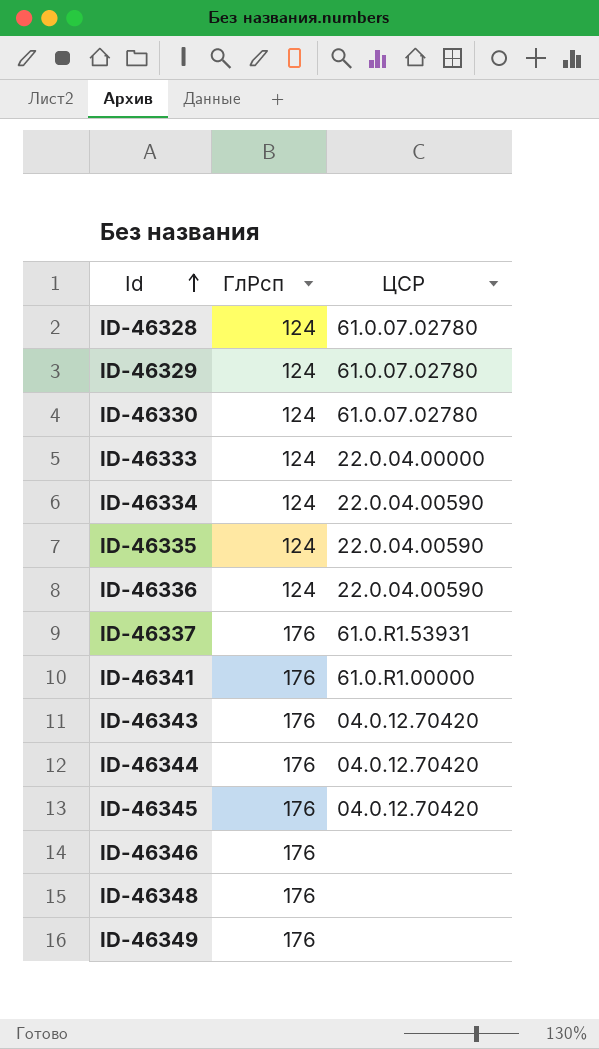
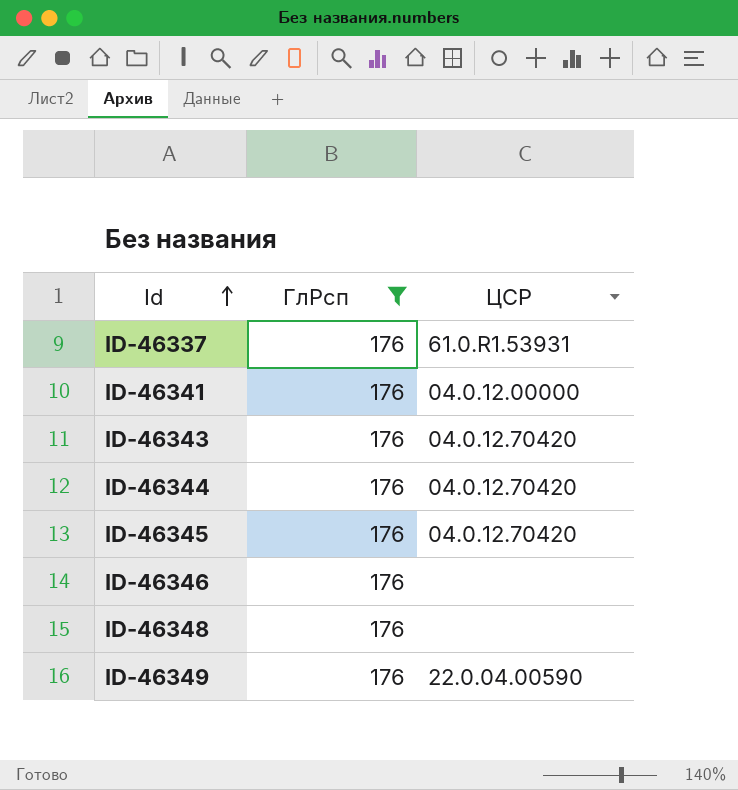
filter: none -> ГлРсп = 176
ID-46341 | ЦСР: 61.0.R1.00000 -> 04.0.12.00000
ID-46349 | ЦСР: none -> 22.0.04.00590

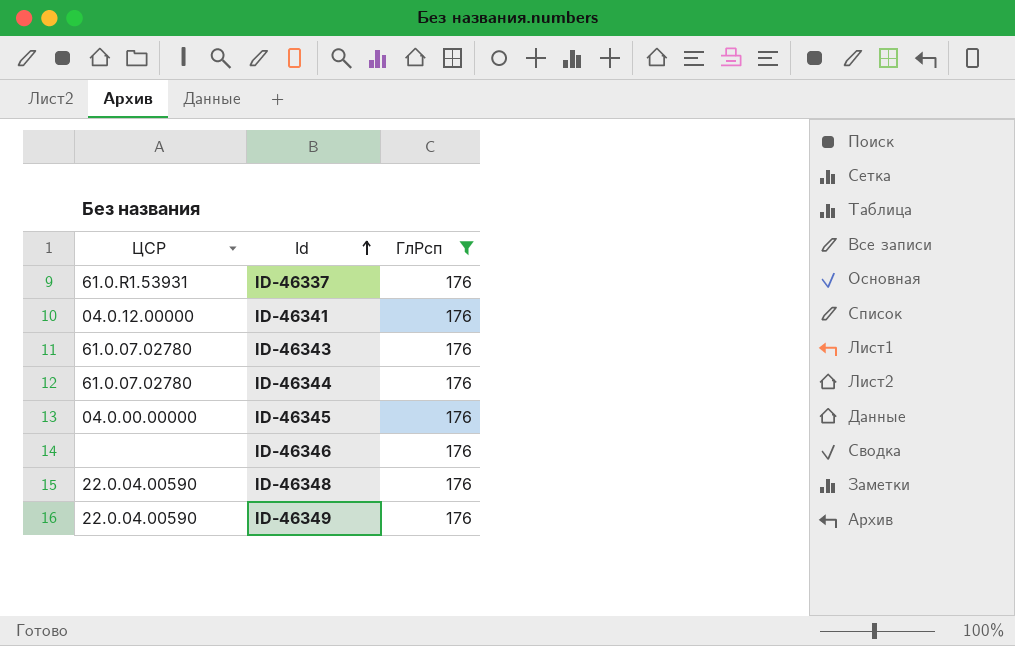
column ЦСР | position: 3 -> 1
ID-46343 | ЦСР: 04.0.12.70420 -> 61.0.07.02780
ID-46344 | ЦСР: 04.0.12.70420 -> 61.0.07.02780
ID-46345 | ЦСР: 04.0.12.70420 -> 04.0.00.00000
ID-46348 | ЦСР: none -> 22.0.04.00590

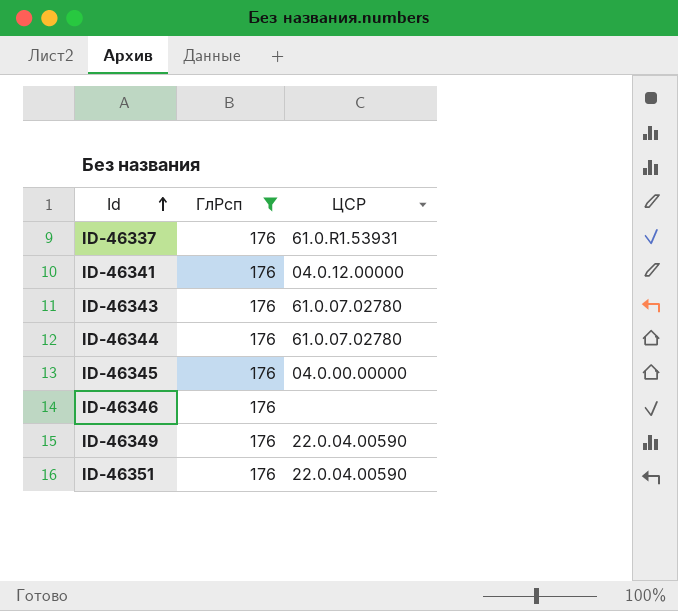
column ЦСР | position: 1 -> 3
row ID-46348: 22.0.04.00590 | 176 -> none
row ID-46351: none -> 176 | 22.0.04.00590

